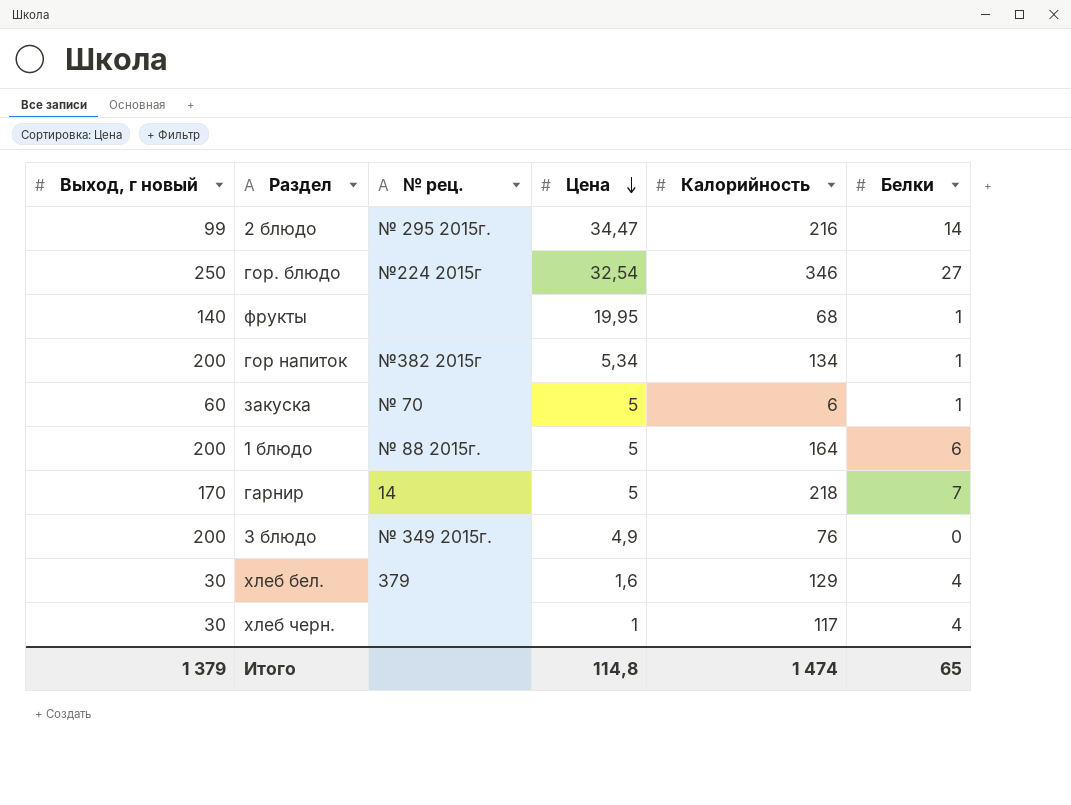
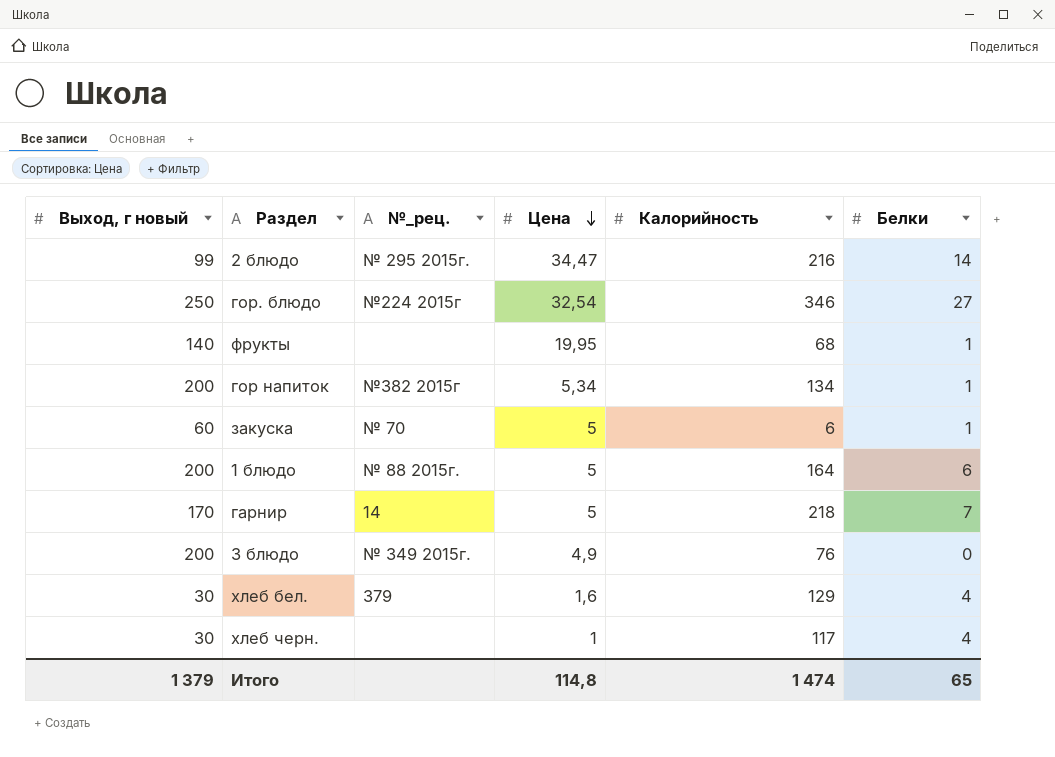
column name: № рец. -> №_рец.

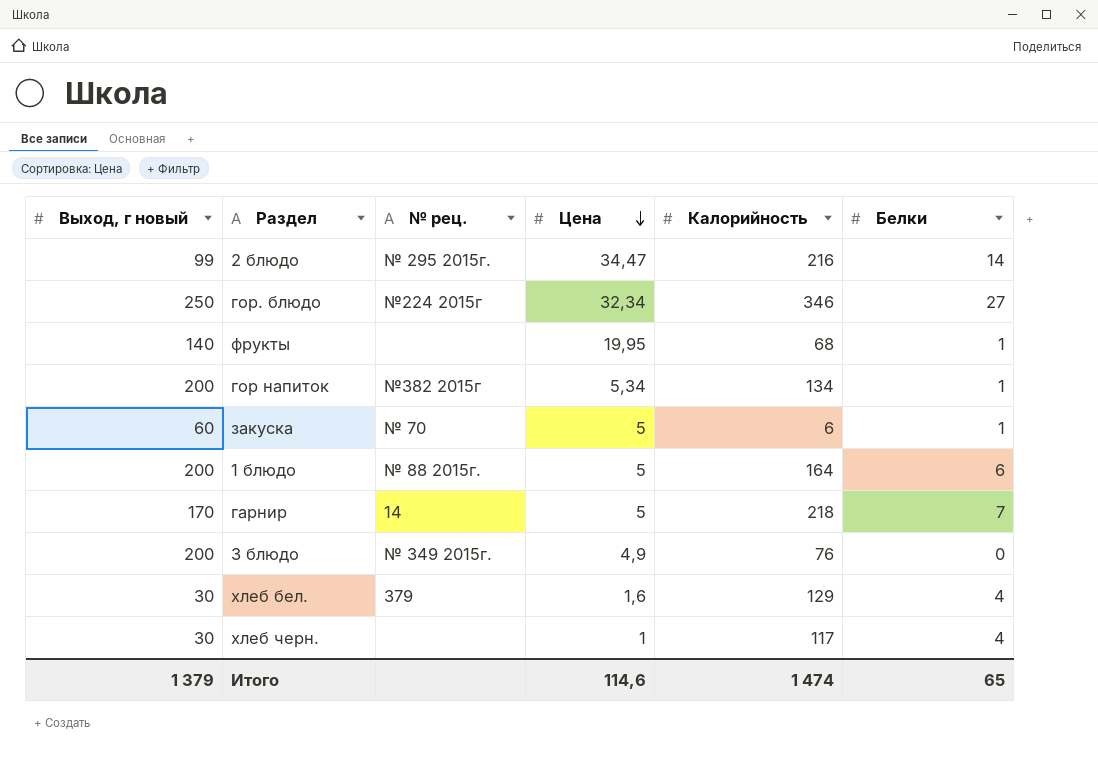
column name: №_рец. -> № рец.
гор. блюдо | Цена: 32,54 -> 32,34
Итого | Цена: 114,8 -> 114,6

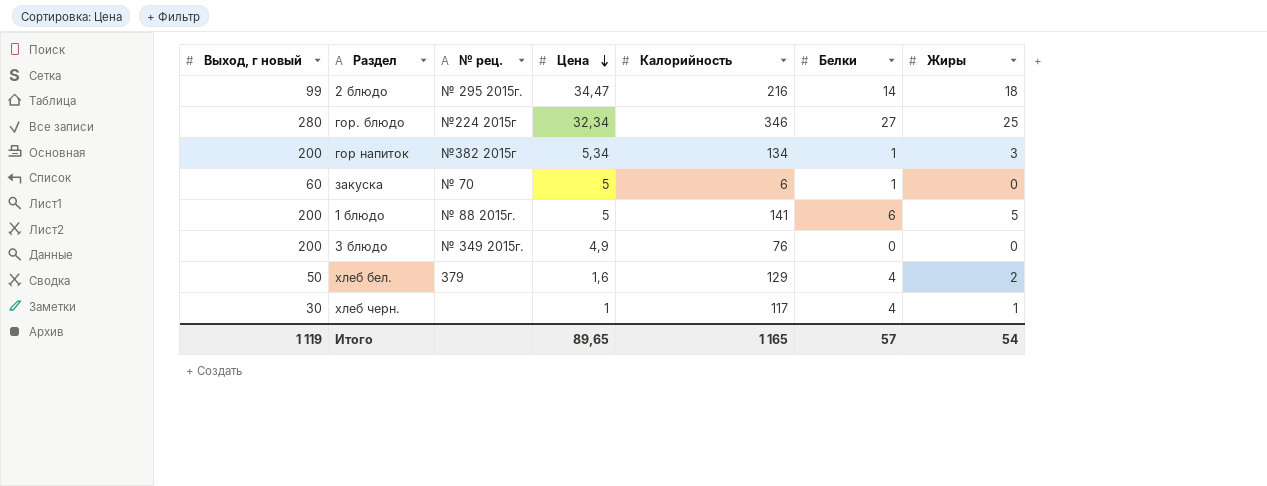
column Жиры | position: none -> 7
row фрукты: 140 | none | 19,95 | 68 | 1 -> none
row гарнир: 170 | 14 | 5 | 218 | 7 -> none
гор. блюдо | Выход, г новый: 250 -> 280
1 блюдо | Калорийность: 164 -> 141
хлеб бел. | Выход, г новый: 30 -> 50
Итого | Выход, г новый: 1 379 -> 1 119
Итого | Цена: 114,6 -> 89,65
Итого | Калорийность: 1 474 -> 1 165
Итого | Белки: 65 -> 57

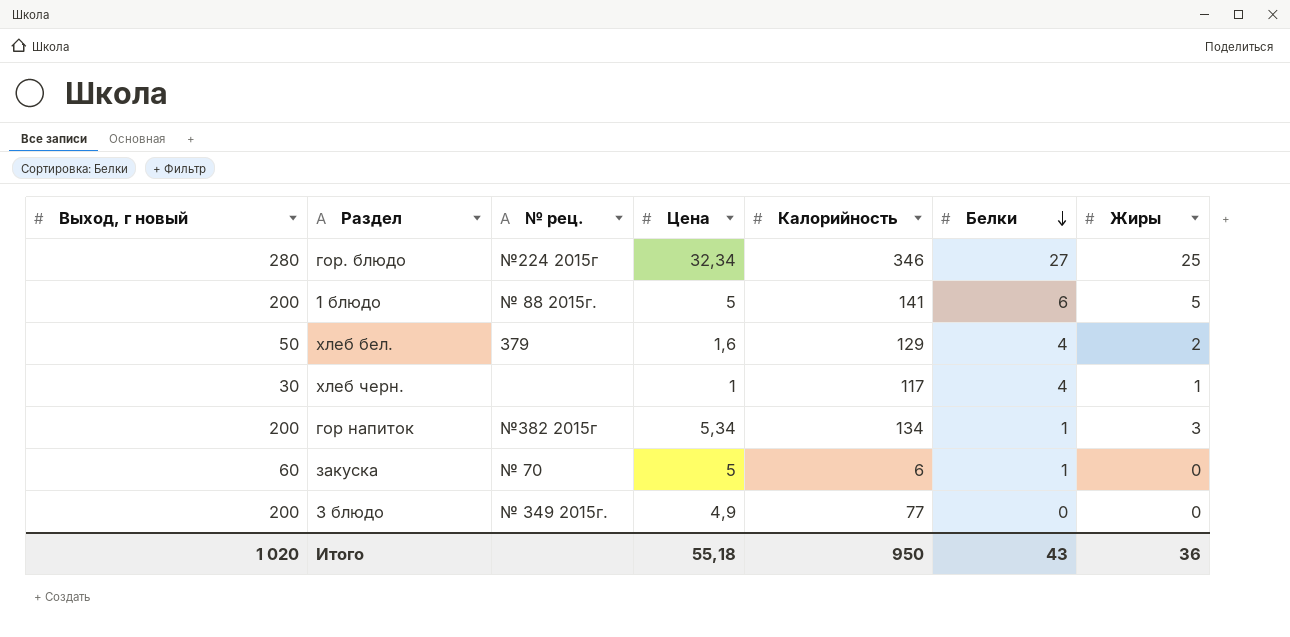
row order: Цена descending -> Белки descending
row 2 блюдо: 99 | № 295 2015г. | 34,47 | 216 | 14 | 18 -> none
3 блюдо | Калорийность: 76 -> 77
Итого | Выход, г новый: 1 119 -> 1 020
Итого | Цена: 89,65 -> 55,18
Итого | Калорийность: 1 165 -> 950
Итого | Белки: 57 -> 43
Итого | Жиры: 54 -> 36

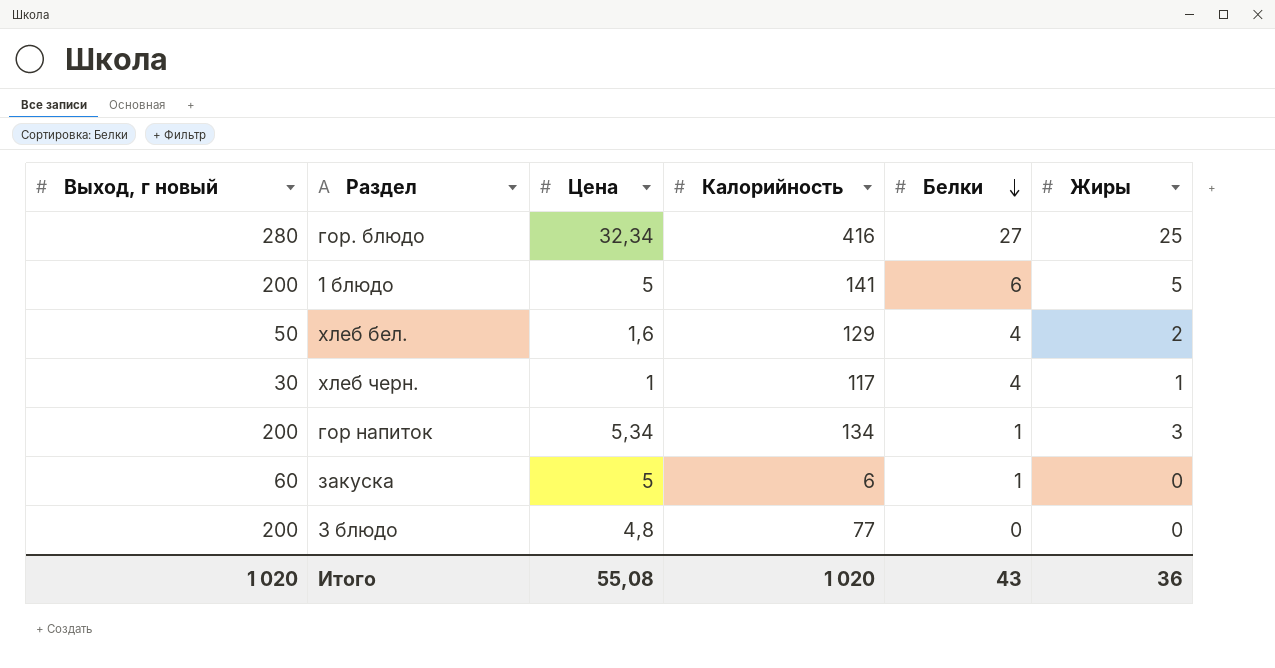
column № рец. | position: 3 -> none
гор. блюдо | Калорийность: 346 -> 416
3 блюдо | Цена: 4,9 -> 4,8
Итого | Цена: 55,18 -> 55,08
Итого | Калорийность: 950 -> 1 020

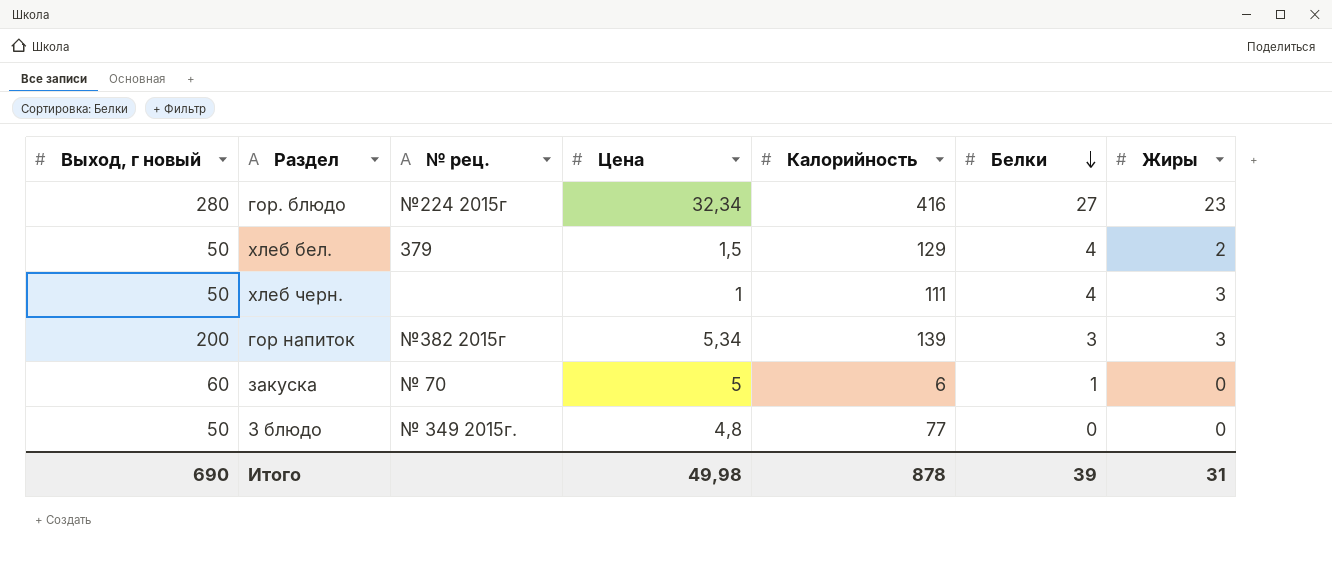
column № рец. | position: none -> 3
row 1 блюдо: 200 | 5 | 141 | 6 | 5 -> none
гор. блюдо | Жиры: 25 -> 23
хлеб бел. | Цена: 1,6 -> 1,5
хлеб черн. | Выход, г новый: 30 -> 50
хлеб черн. | Калорийность: 117 -> 111
хлеб черн. | Жиры: 1 -> 3
гор напиток | Калорийность: 134 -> 139
гор напиток | Белки: 1 -> 3
3 блюдо | Выход, г новый: 200 -> 50
Итого | Выход, г новый: 1 020 -> 690
Итого | Цена: 55,08 -> 49,98
Итого | Калорийность: 1 020 -> 878
Итого | Белки: 43 -> 39
Итого | Жиры: 36 -> 31

